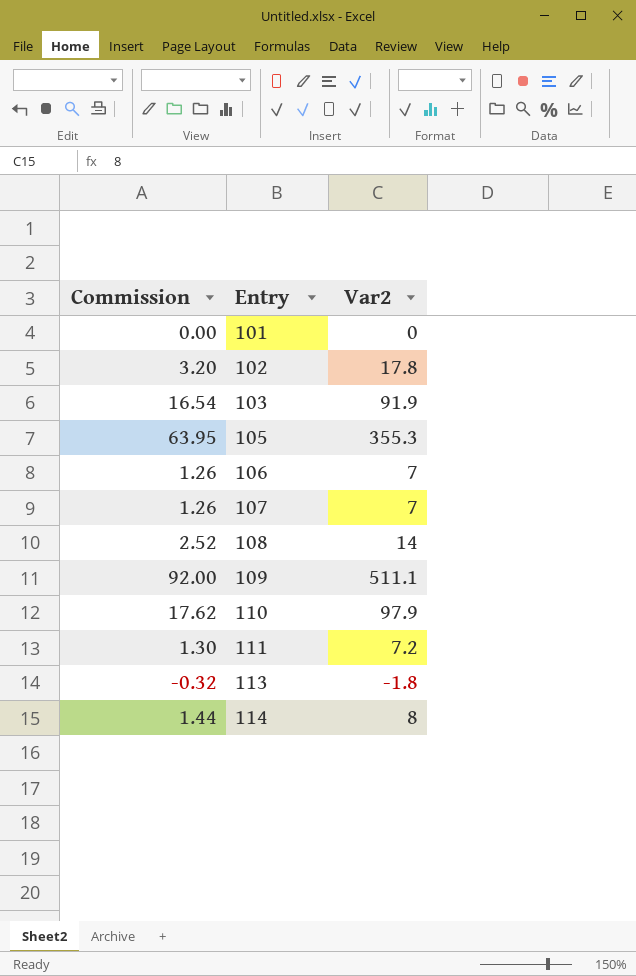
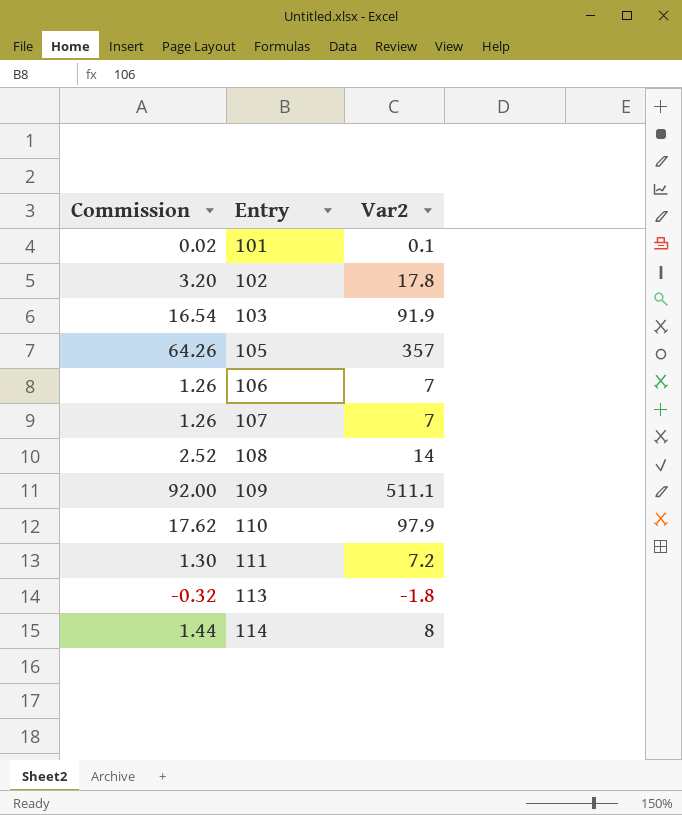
101 | Commission: 0.00 -> 0.02
101 | Var2: 0 -> 0.1
105 | Commission: 63.95 -> 64.26
105 | Var2: 355.3 -> 357

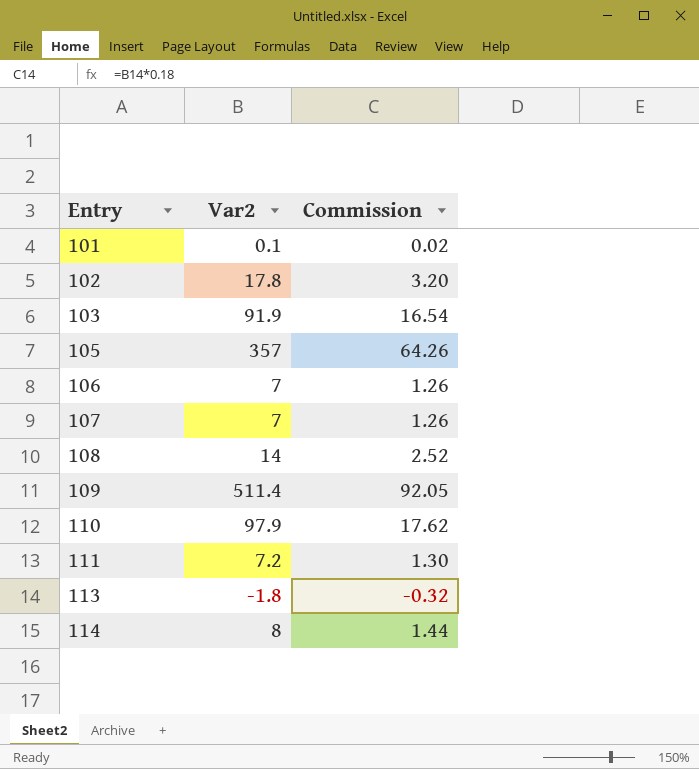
column Commission | position: 1 -> 3
109 | Var2: 511.1 -> 511.4
109 | Commission: 92.00 -> 92.05

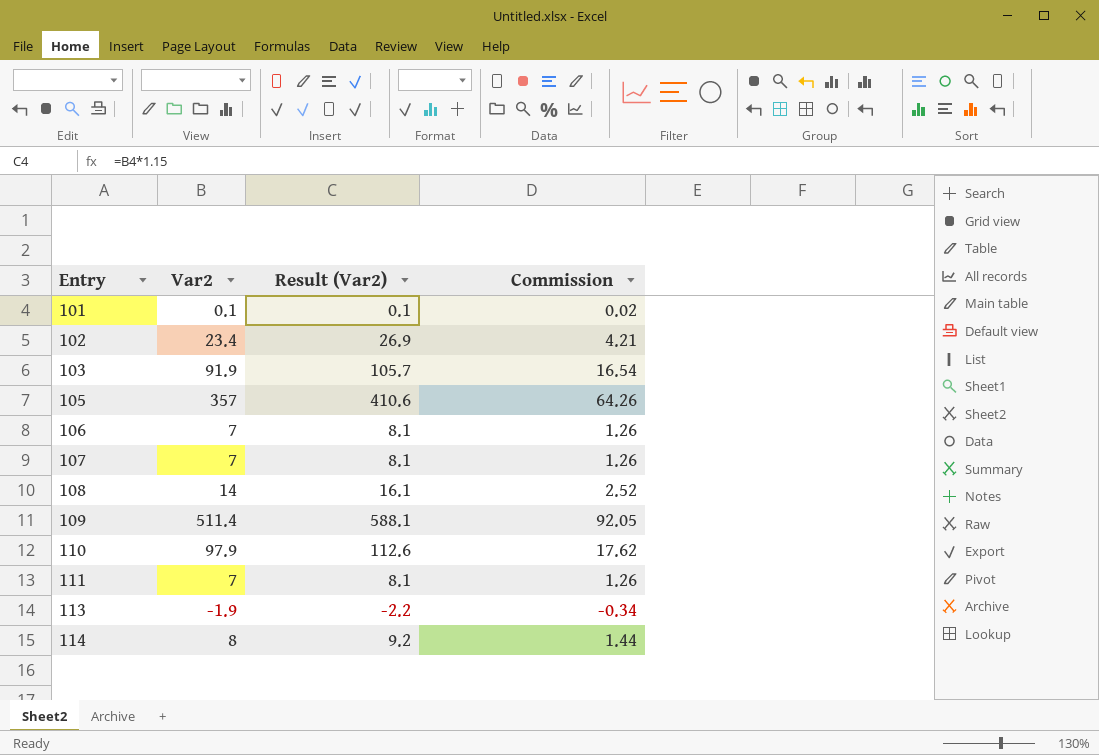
column Result (Var2) | formula: none -> [Var2] * 1.15
102 | Var2: 17.8 -> 23.4
102 | Commission: 3.20 -> 4.21
111 | Var2: 7.2 -> 7
111 | Commission: 1.30 -> 1.26
113 | Var2: -1.8 -> -1.9
113 | Commission: -0.32 -> -0.34

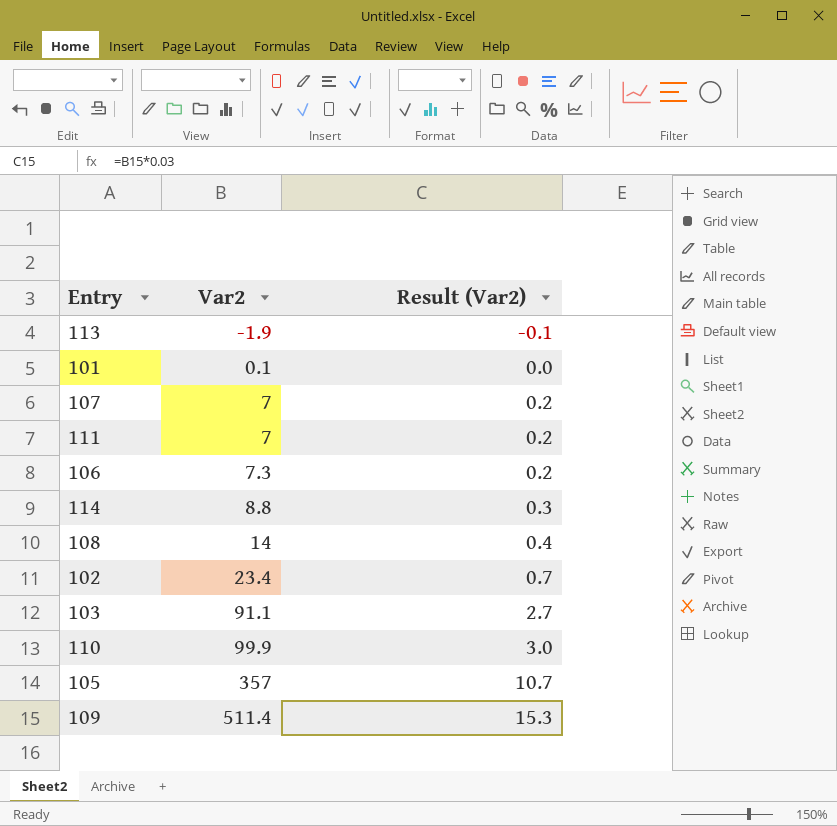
row order: Entry ascending -> Var2 ascending
column Commission | formula: [Var2] * 0.18 -> none
column Result (Var2) | formula: [Var2] * 1.15 -> [Var2] * 0.03
106 | Var2: 7 -> 7.3
114 | Var2: 8 -> 8.8
103 | Var2: 91.9 -> 91.1
110 | Var2: 97.9 -> 99.9

